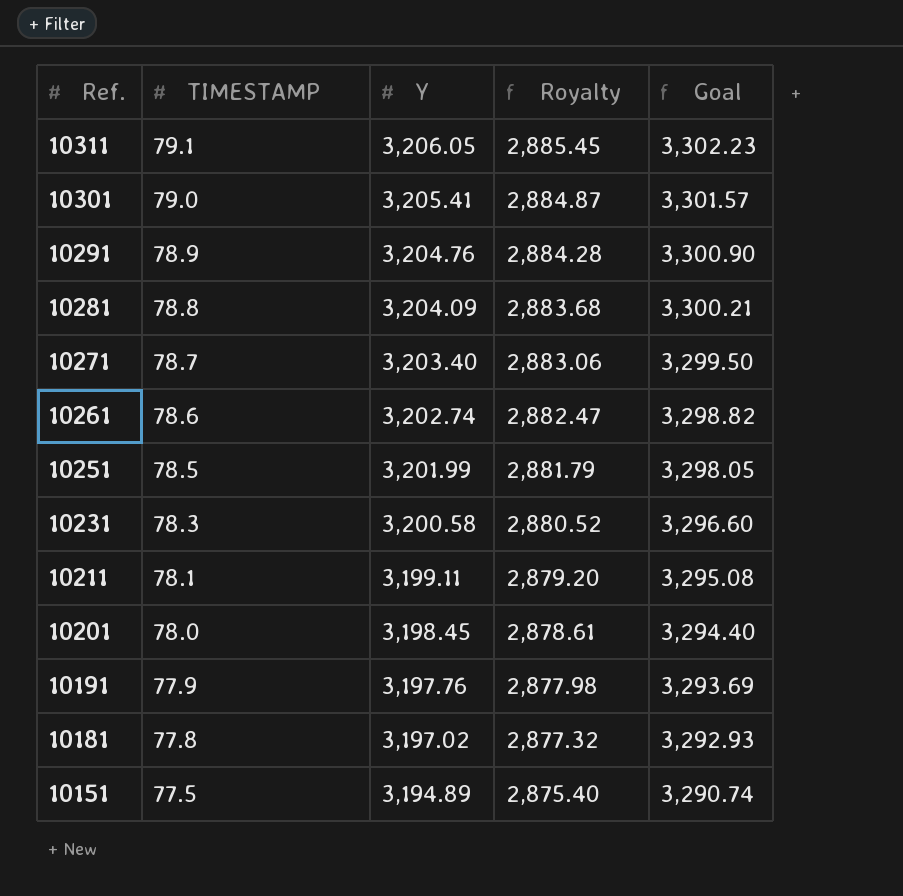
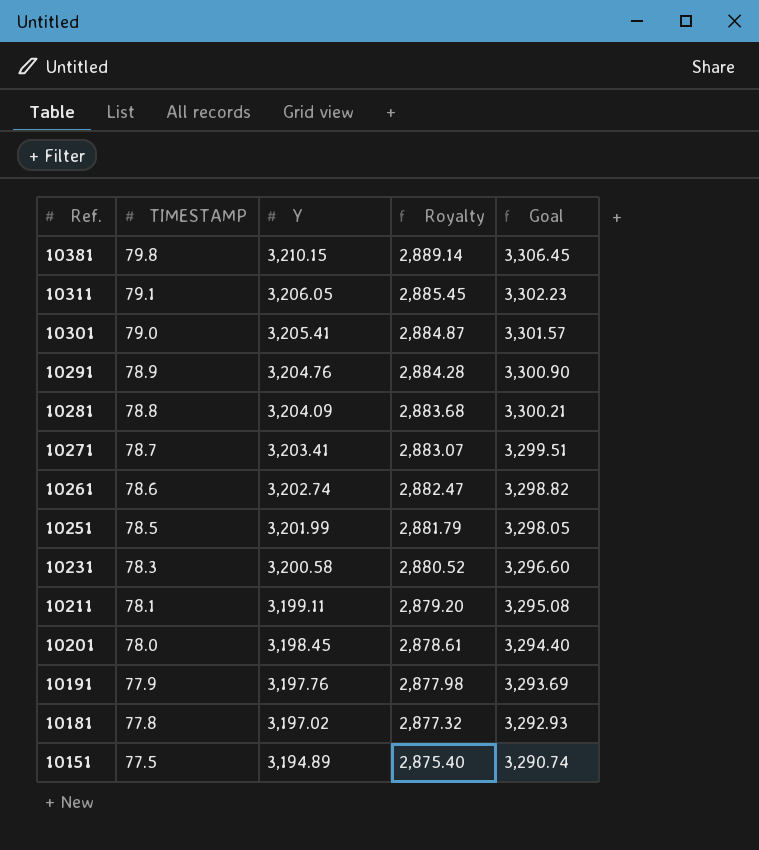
row 10381: none -> 79.8 | 3,210.15 | 2,889.14 | 3,306.45
10271 | Y: 3,203.40 -> 3,203.41
10271 | Royalty: 2,883.06 -> 2,883.07
10271 | Goal: 3,299.50 -> 3,299.51

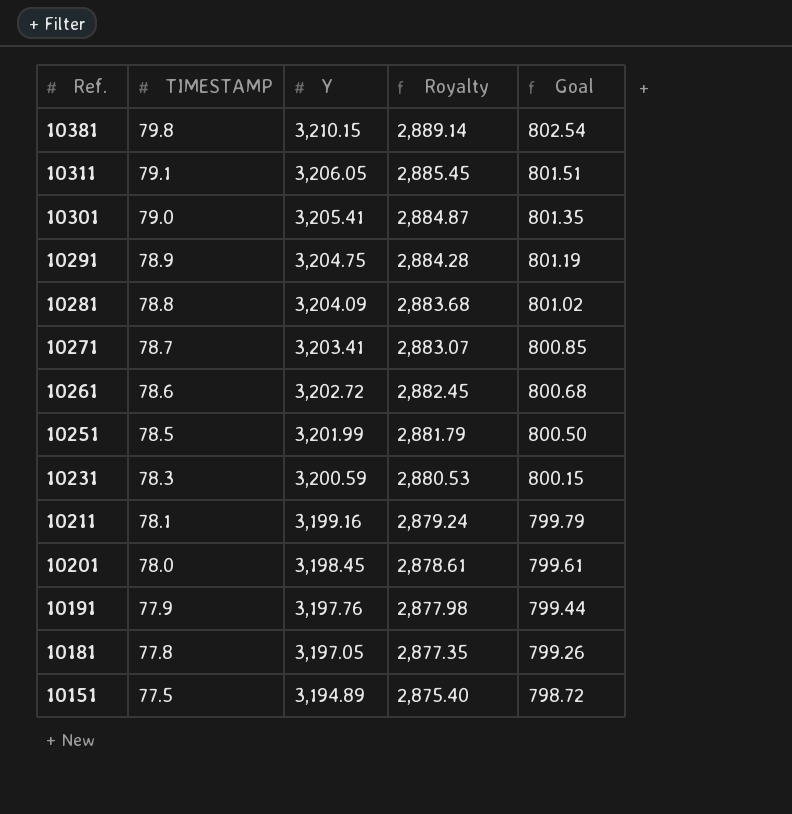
column Goal | formula: [Y] * 1.03 -> [Y] * 0.25
10291 | Y: 3,204.76 -> 3,204.75
10261 | Y: 3,202.74 -> 3,202.72
10261 | Royalty: 2,882.47 -> 2,882.45
10231 | Y: 3,200.58 -> 3,200.59
10231 | Royalty: 2,880.52 -> 2,880.53
10211 | Y: 3,199.11 -> 3,199.16
10211 | Royalty: 2,879.20 -> 2,879.24
10181 | Y: 3,197.02 -> 3,197.05
10181 | Royalty: 2,877.32 -> 2,877.35

